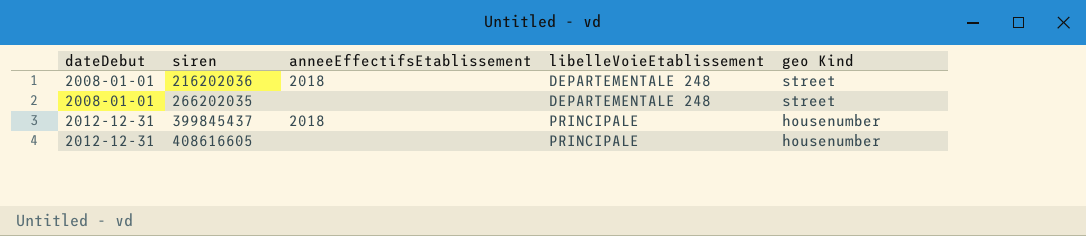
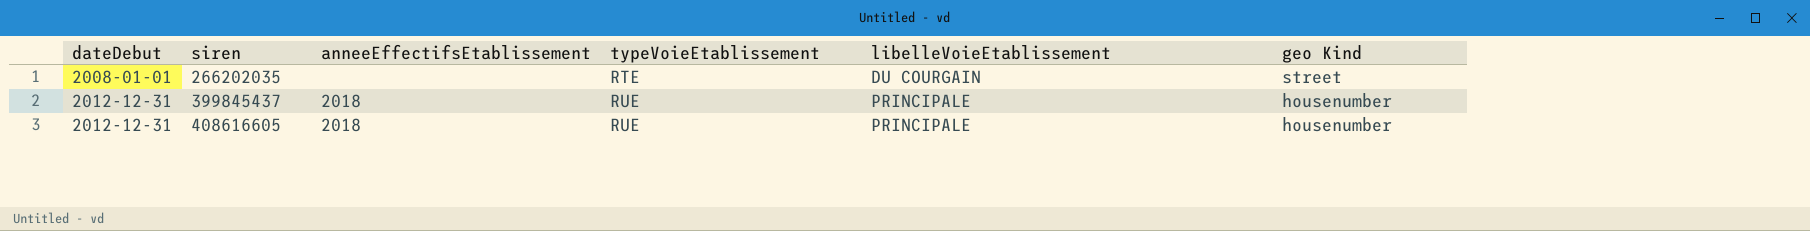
column typeVoieEtablissement | position: none -> 4
row 216202036: 2008-01-01 | 2018 | DEPARTEMENTALE 248 | street -> none
266202035 | libelleVoieEtablissement: DEPARTEMENTALE 248 -> DU COURGAIN
408616605 | anneeEffectifsEtablissement: none -> 2018

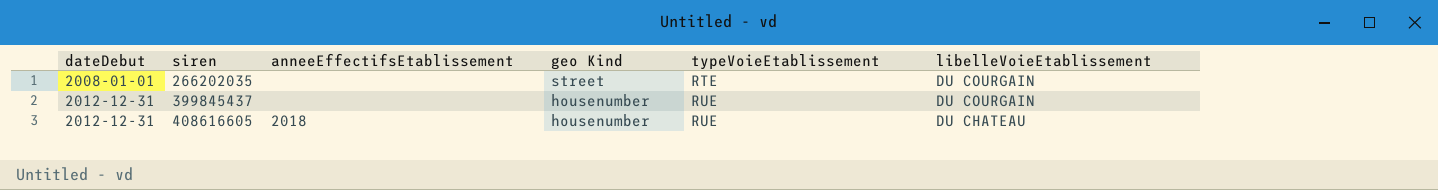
column geo Kind | position: 6 -> 4
399845437 | anneeEffectifsEtablissement: 2018 -> none
399845437 | libelleVoieEtablissement: PRINCIPALE -> DU COURGAIN
408616605 | libelleVoieEtablissement: PRINCIPALE -> DU CHATEAU

